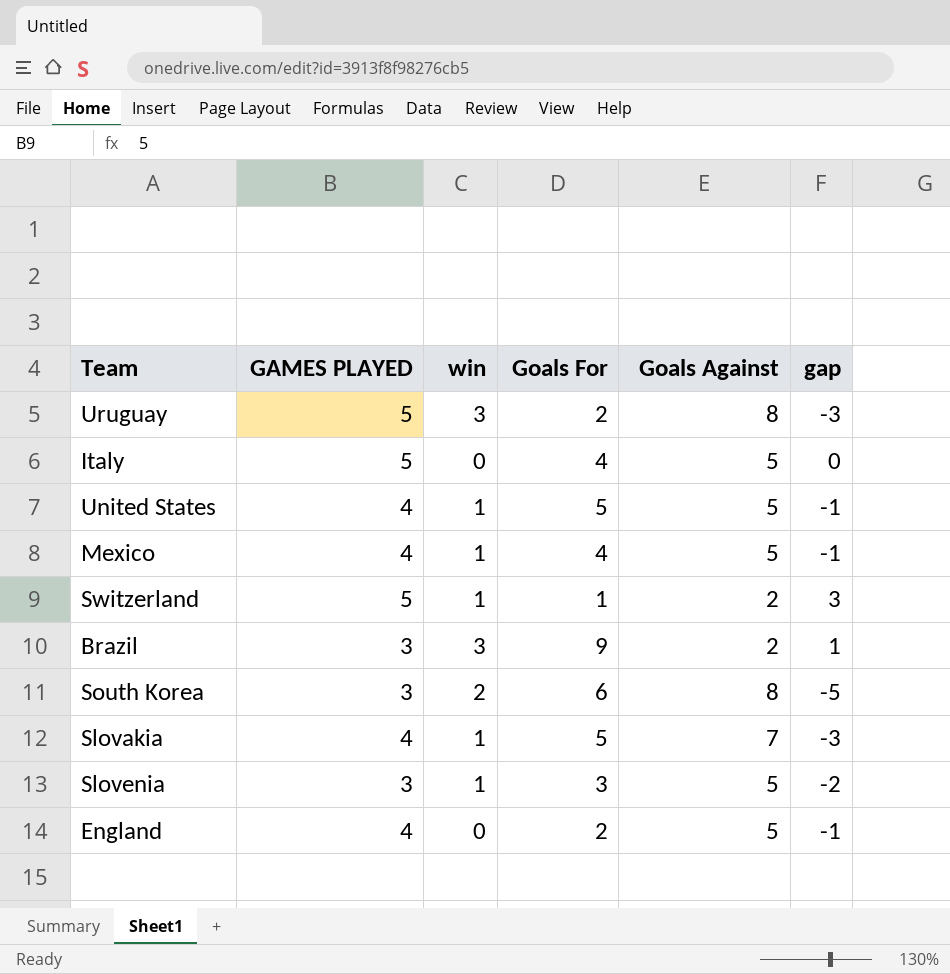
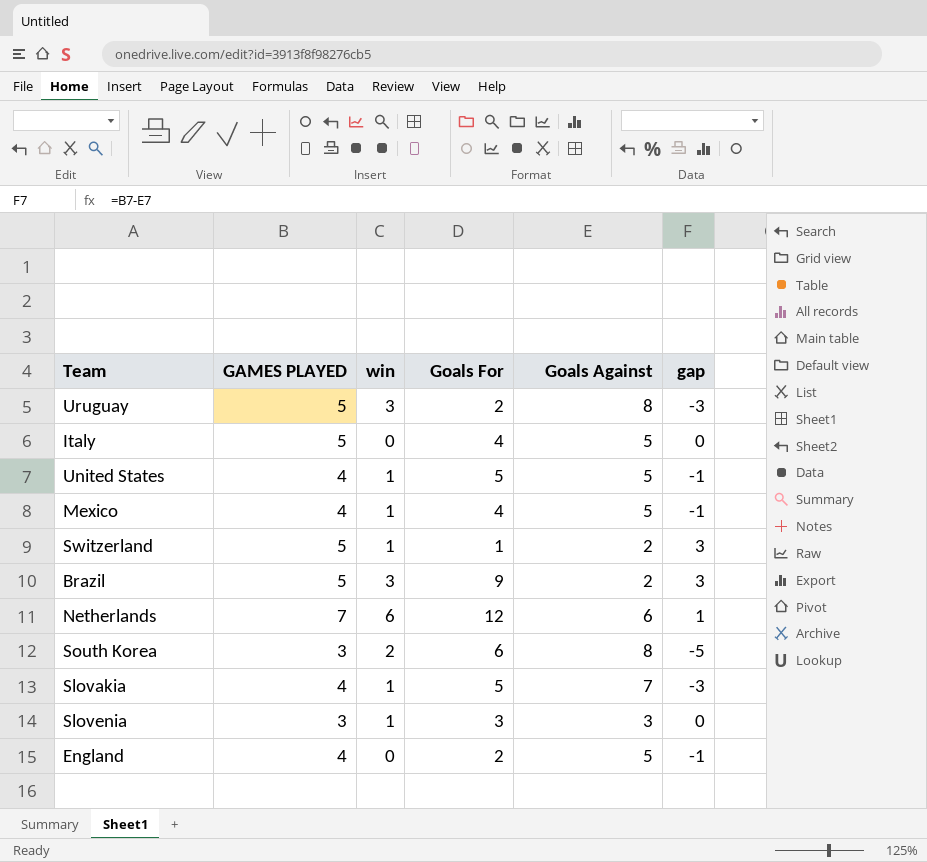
Brazil | GAMES PLAYED: 3 -> 5
Brazil | gap: 1 -> 3
row Netherlands: none -> 7 | 6 | 12 | 6 | 1
Slovenia | Goals Against: 5 -> 3
Slovenia | gap: -2 -> 0

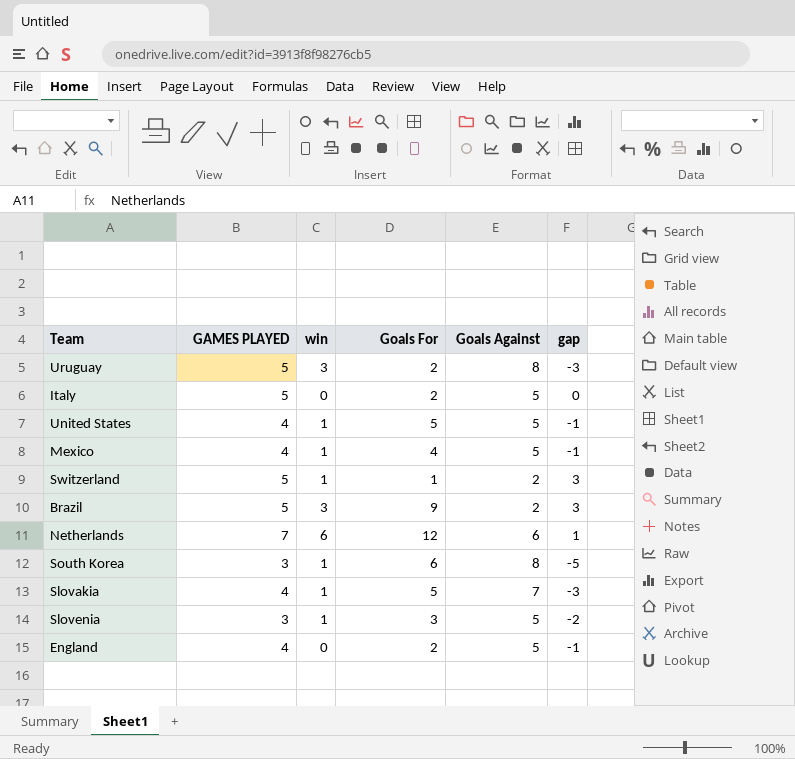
Italy | Goals For: 4 -> 2
South Korea | win: 2 -> 1
Slovenia | Goals Against: 3 -> 5
Slovenia | gap: 0 -> -2

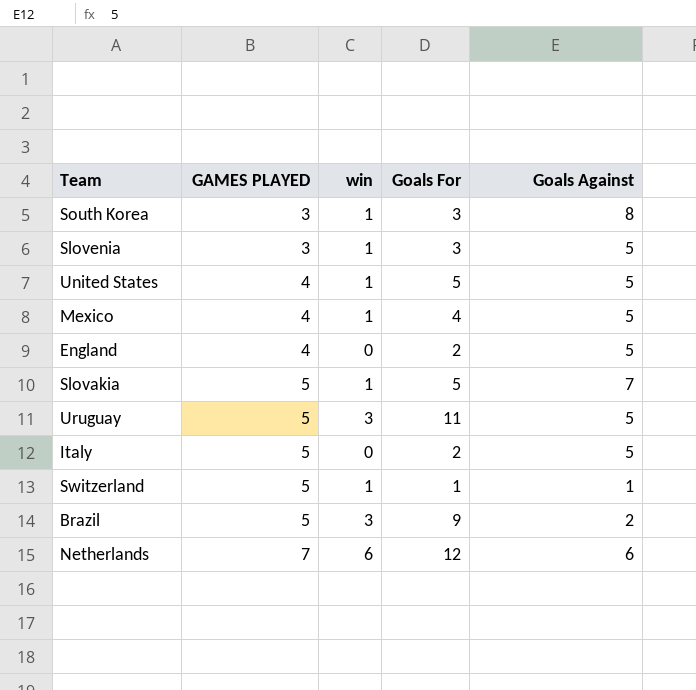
row order: none -> GAMES PLAYED ascending
column gap | formula: [GAMES PLAYED] - [Goals Against] -> none
South Korea | Goals For: 6 -> 3
Slovakia | GAMES PLAYED: 4 -> 5
Uruguay | Goals For: 2 -> 11
Uruguay | Goals Against: 8 -> 5
Switzerland | Goals Against: 2 -> 1

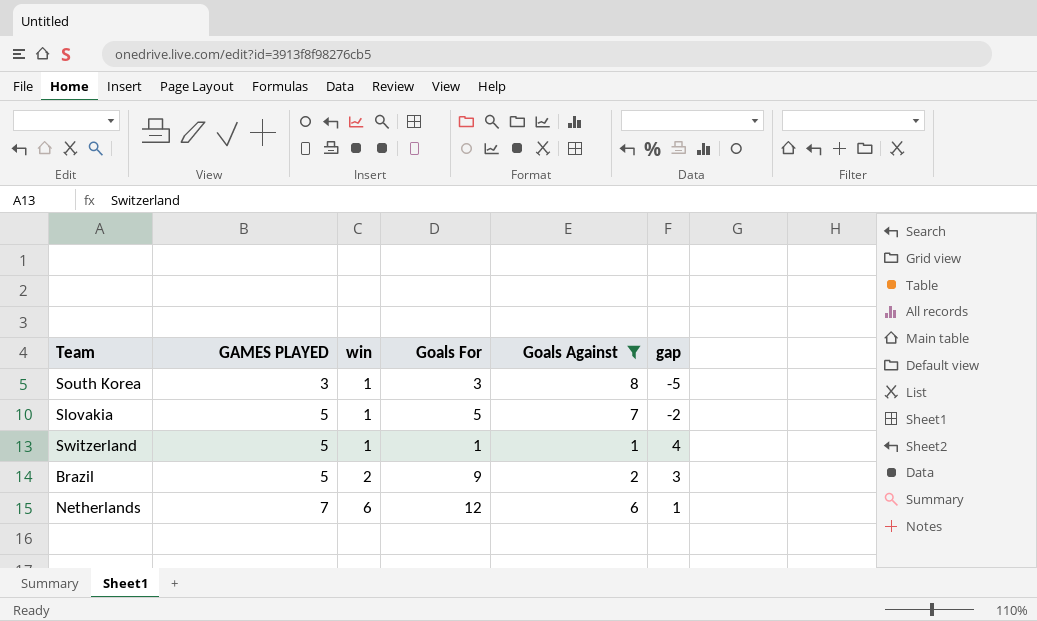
filter: none -> Goals Against != 5
column gap | formula: none -> [GAMES PLAYED] - [Goals Against]
Brazil | win: 3 -> 2

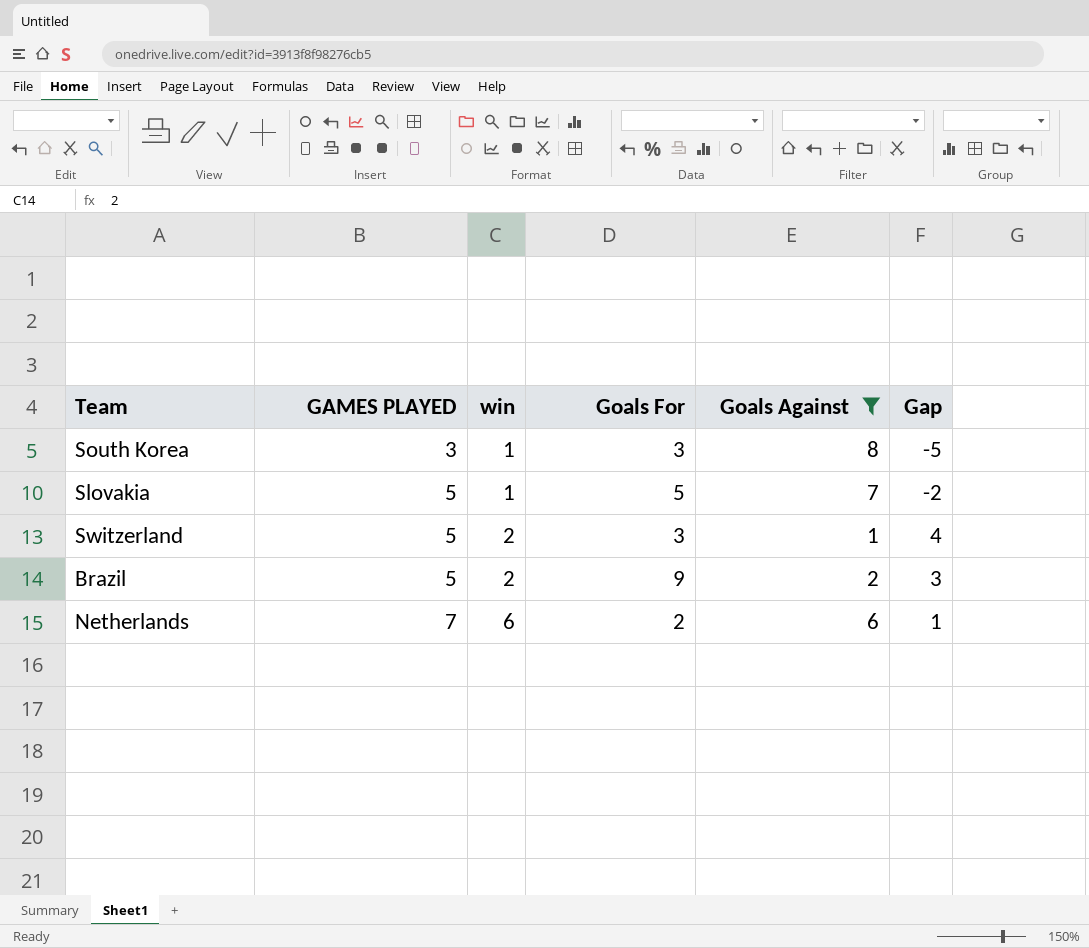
column name: gap -> Gap
Switzerland | win: 1 -> 2
Switzerland | Goals For: 1 -> 3
Netherlands | Goals For: 12 -> 2

